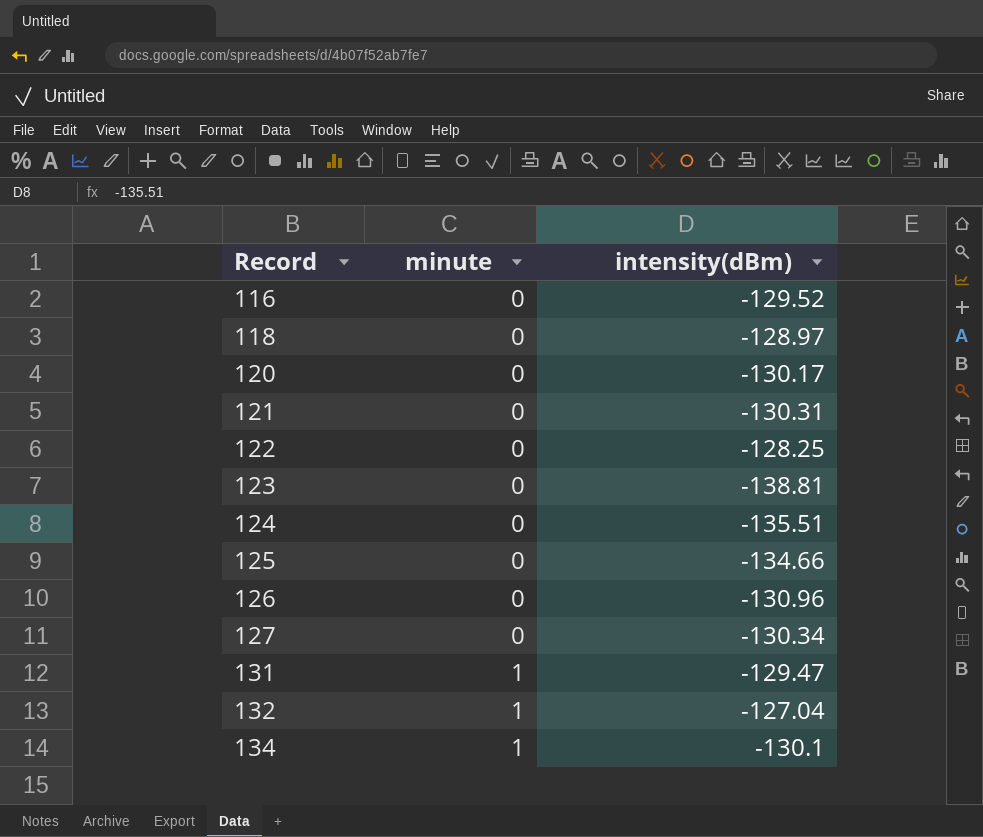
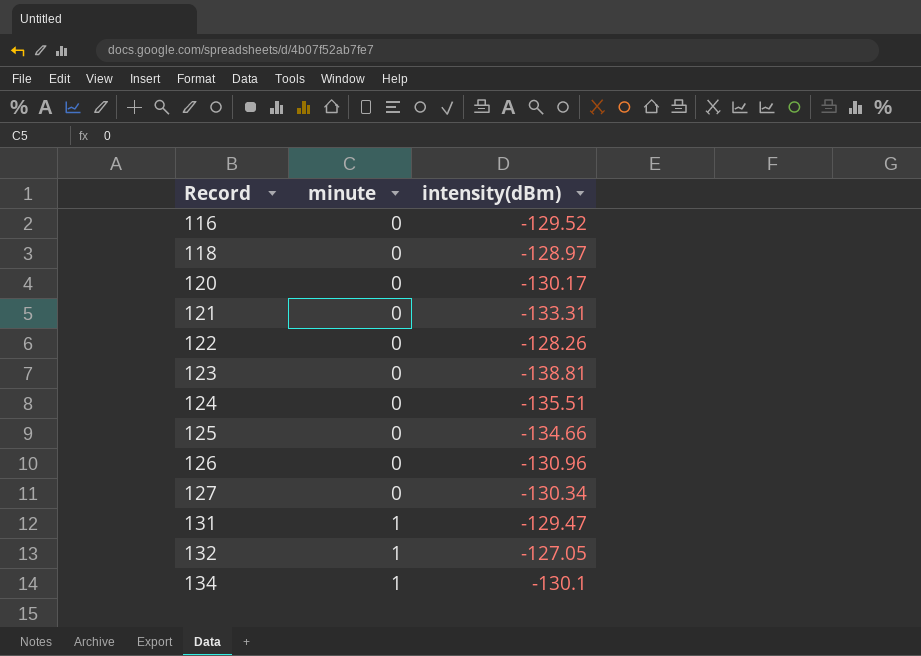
121 | intensity(dBm): -130.31 -> -133.31
122 | intensity(dBm): -128.25 -> -128.26
132 | intensity(dBm): -127.04 -> -127.05

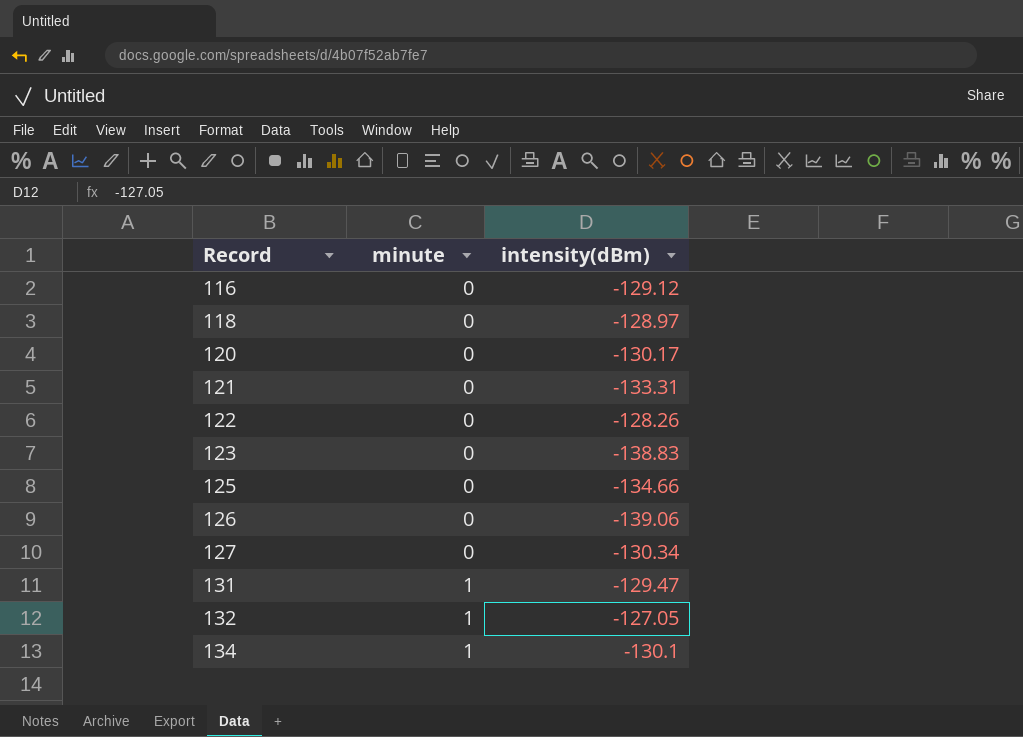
row 124: 0 | -135.51 -> none
116 | intensity(dBm): -129.52 -> -129.12
123 | intensity(dBm): -138.81 -> -138.83
126 | intensity(dBm): -130.96 -> -139.06

